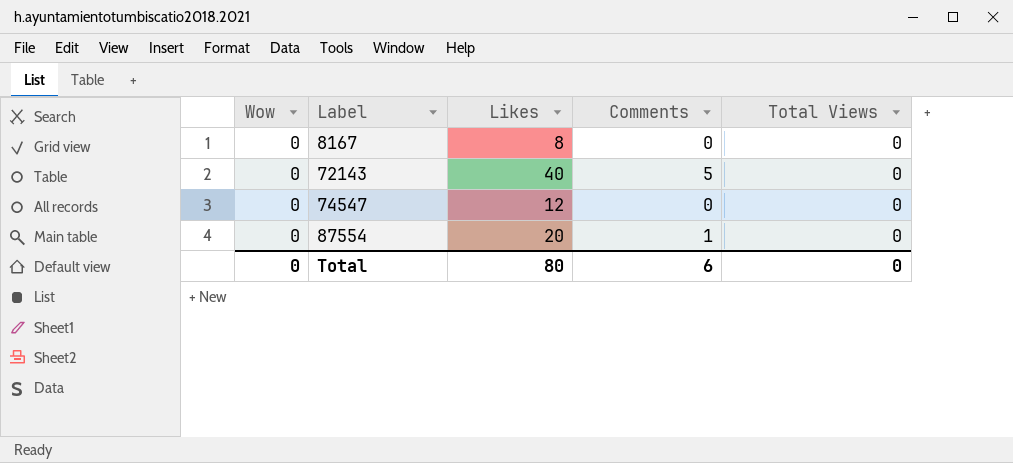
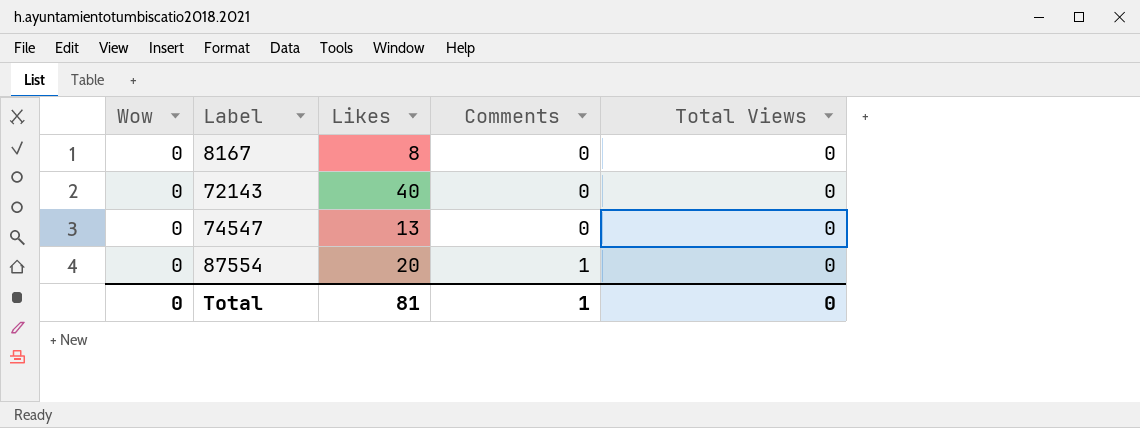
72143 | Comments: 5 -> 0
74547 | Likes: 12 -> 13
Total | Likes: 80 -> 81
Total | Comments: 6 -> 1

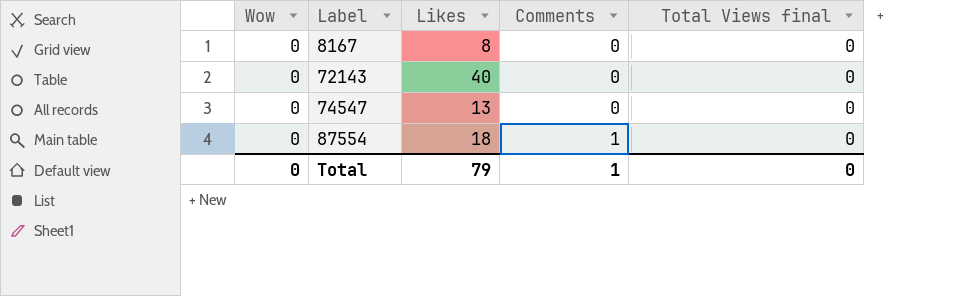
column name: Total Views -> Total Views final
87554 | Likes: 20 -> 18
Total | Likes: 81 -> 79

